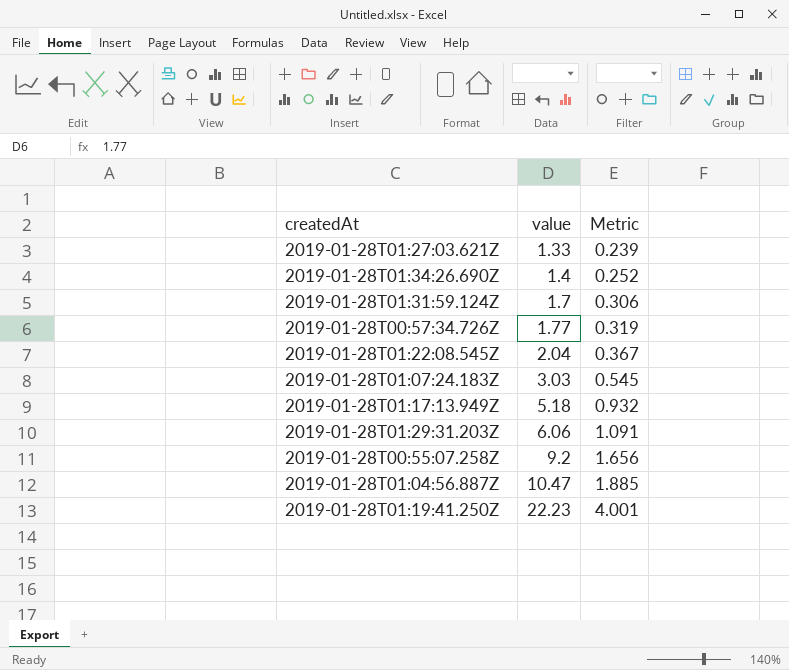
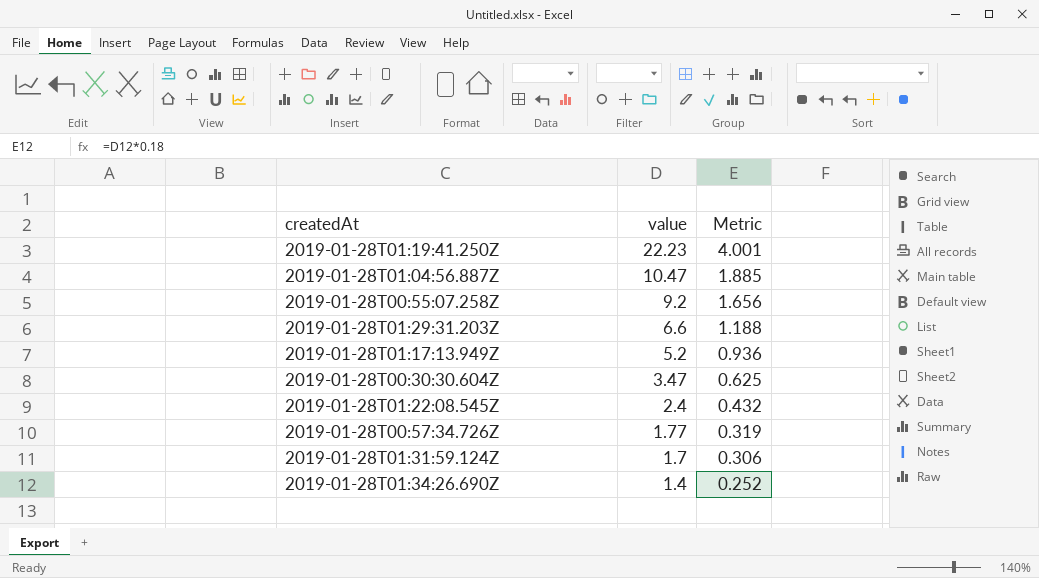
row order: value ascending -> value descending
row 2019-01-28T01:27:03.621Z: 1.33 | 0.239 -> none
row 2019-01-28T01:07:24.183Z: 3.03 | 0.545 -> none
2019-01-28T01:29:31.203Z | value: 6.06 -> 6.6
2019-01-28T01:29:31.203Z | Metric: 1.091 -> 1.188
2019-01-28T01:17:13.949Z | value: 5.18 -> 5.2
2019-01-28T01:17:13.949Z | Metric: 0.932 -> 0.936
row 2019-01-28T00:30:30.604Z: none -> 3.47 | 0.625
2019-01-28T01:22:08.545Z | value: 2.04 -> 2.4
2019-01-28T01:22:08.545Z | Metric: 0.367 -> 0.432

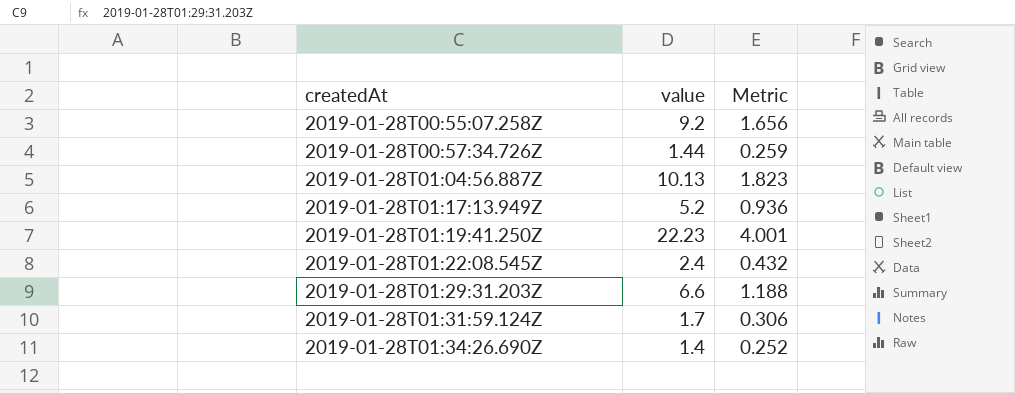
row order: value descending -> createdAt ascending
row 2019-01-28T00:30:30.604Z: 3.47 | 0.625 -> none
2019-01-28T00:57:34.726Z | value: 1.77 -> 1.44
2019-01-28T00:57:34.726Z | Metric: 0.319 -> 0.259
2019-01-28T01:04:56.887Z | value: 10.47 -> 10.13
2019-01-28T01:04:56.887Z | Metric: 1.885 -> 1.823

